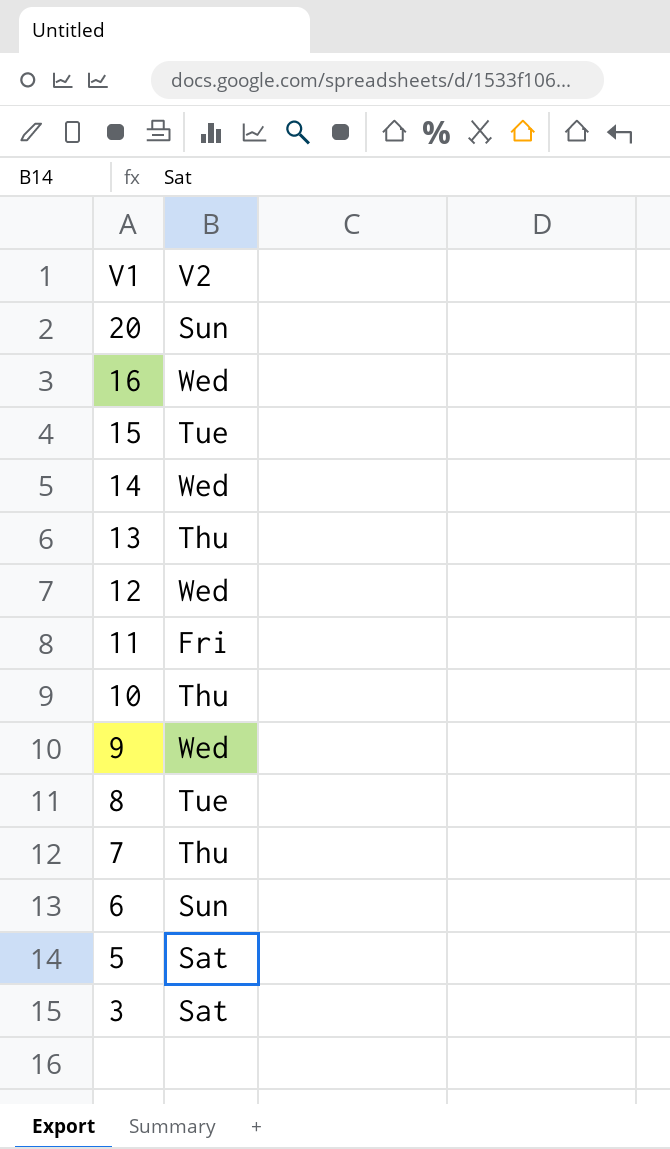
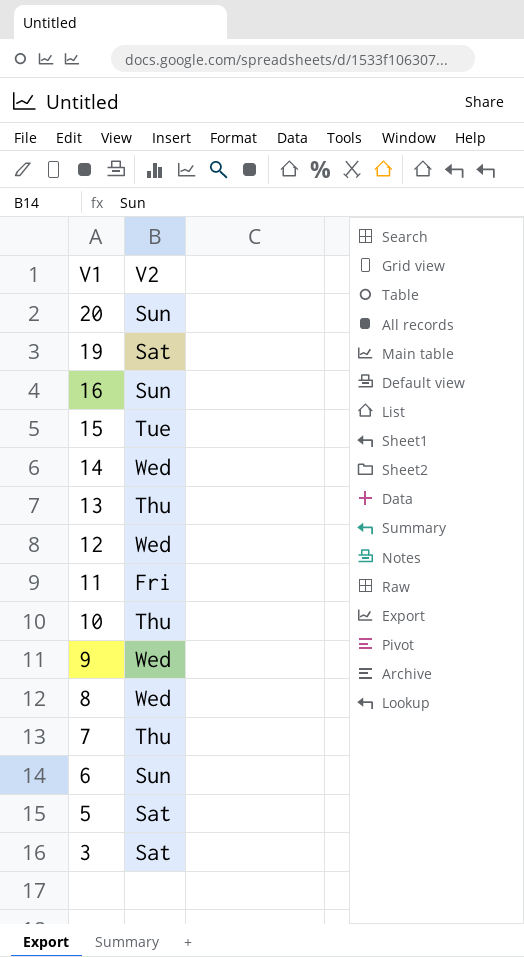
row 19: none -> Sat
16 | V2: Wed -> Sun
8 | V2: Tue -> Wed

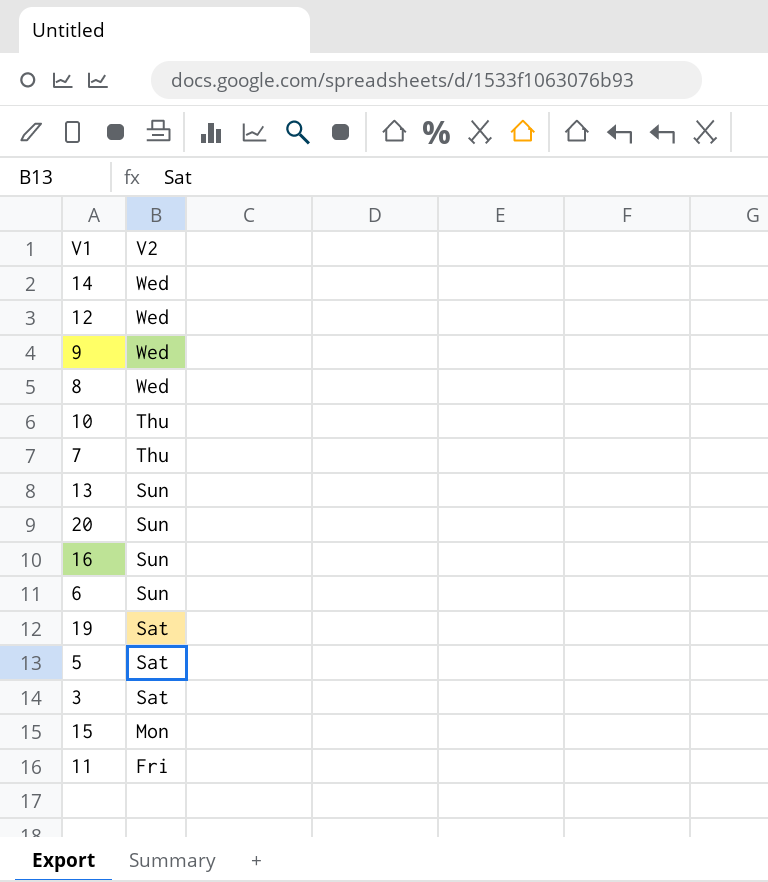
row order: V1 descending -> V2 descending
13 | V2: Thu -> Sun
15 | V2: Tue -> Mon

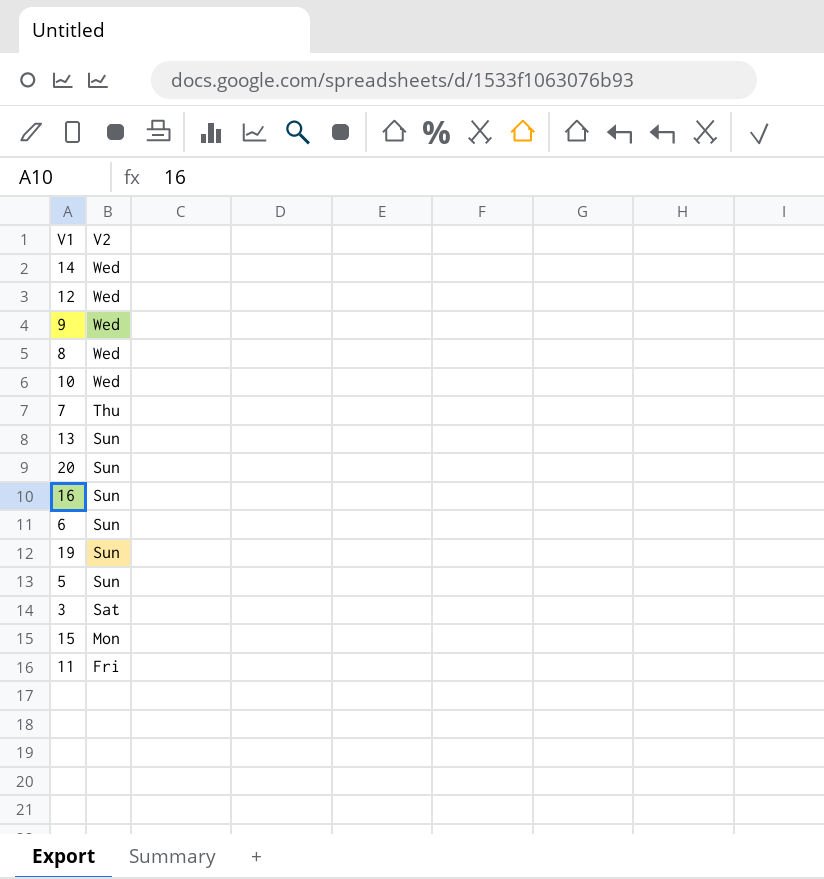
10 | V2: Thu -> Wed
19 | V2: Sat -> Sun
5 | V2: Sat -> Sun

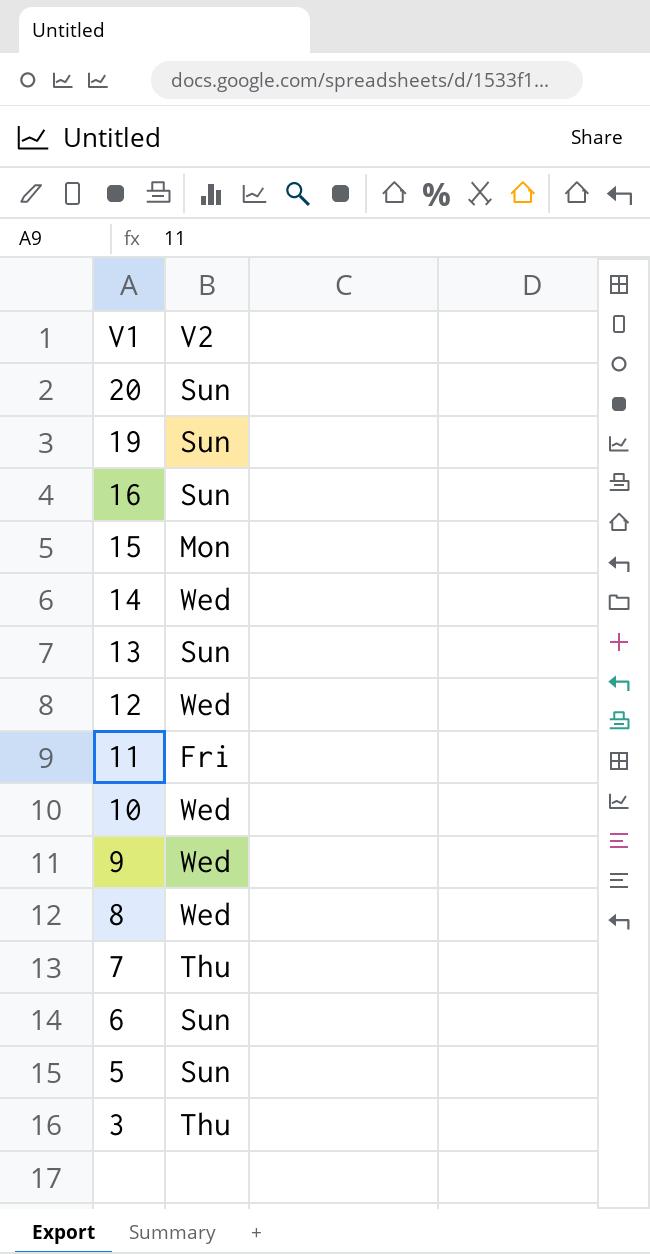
row order: V2 descending -> V1 descending
3 | V2: Sat -> Thu

